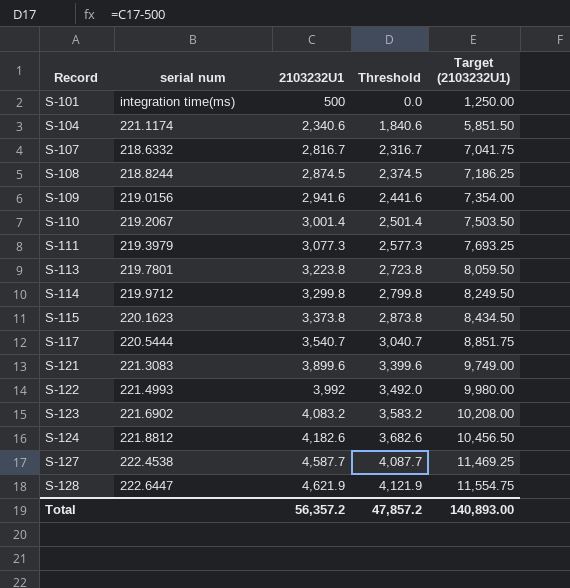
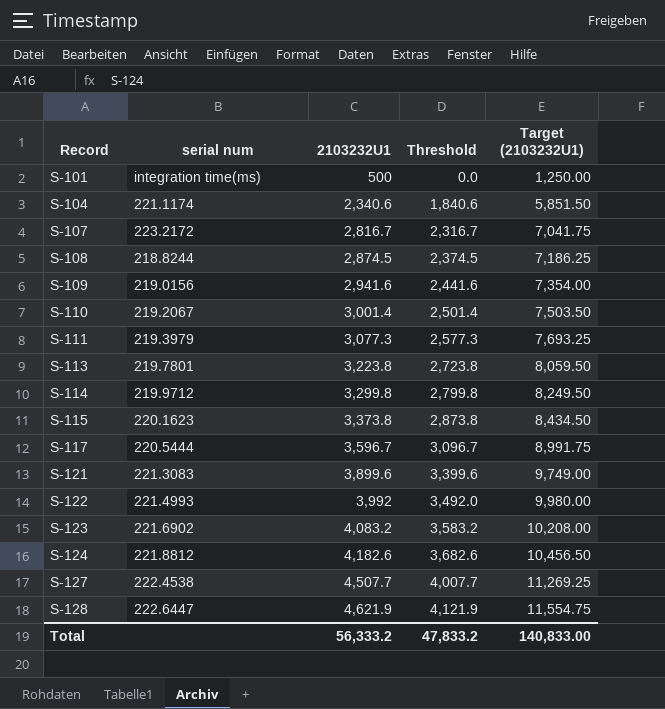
S-107 | serial num: 218.6332 -> 223.2172
S-117 | 2103232U1: 3,540.7 -> 3,596.7
S-117 | Threshold: 3,040.7 -> 3,096.7
S-117 | Target (2103232U1): 8,851.75 -> 8,991.75
S-127 | 2103232U1: 4,587.7 -> 4,507.7
S-127 | Threshold: 4,087.7 -> 4,007.7
S-127 | Target (2103232U1): 11,469.25 -> 11,269.25
Total | 2103232U1: 56,357.2 -> 56,333.2
Total | Threshold: 47,857.2 -> 47,833.2
Total | Target (2103232U1): 140,893.00 -> 140,833.00

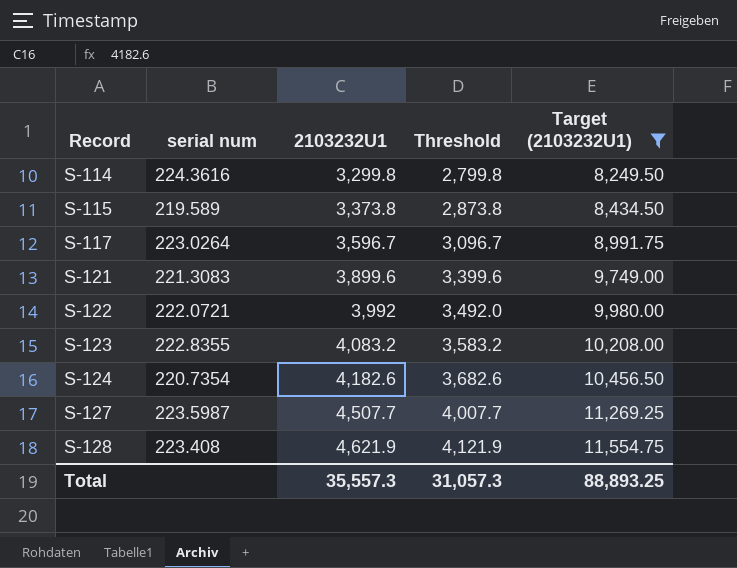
filter: none -> Target (2103232U1) >= 8,249.50
S-114 | serial num: 219.9712 -> 224.3616
S-115 | serial num: 220.1623 -> 219.589
S-117 | serial num: 220.5444 -> 223.0264
S-122 | serial num: 221.4993 -> 222.0721
S-123 | serial num: 221.6902 -> 222.8355
S-124 | serial num: 221.8812 -> 220.7354
S-127 | serial num: 222.4538 -> 223.5987
S-128 | serial num: 222.6447 -> 223.408
Total | 2103232U1: 56,333.2 -> 35,557.3
Total | Threshold: 47,833.2 -> 31,057.3
Total | Target (2103232U1): 140,833.00 -> 88,893.25

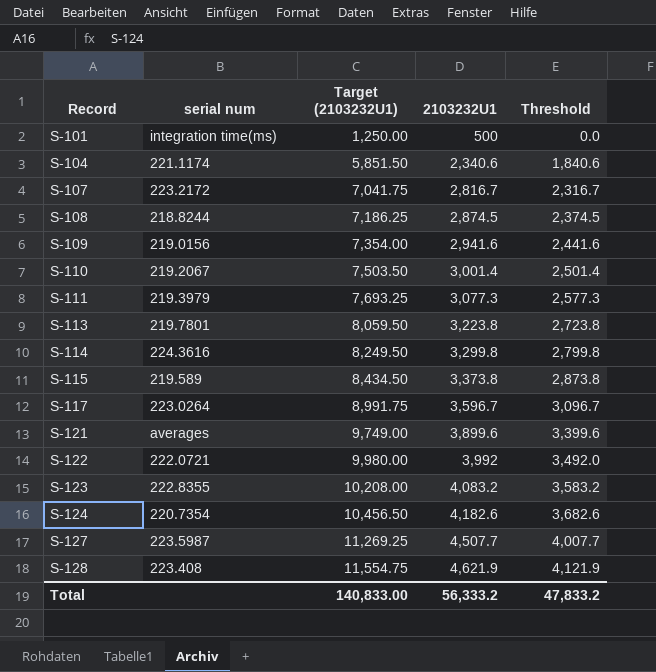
filter: Target (2103232U1) >= 8,249.50 -> none
column Target (2103232U1) | position: 5 -> 3
S-121 | serial num: 221.3083 -> averages
Total | Target (2103232U1): 88,893.25 -> 140,833.00
Total | 2103232U1: 35,557.3 -> 56,333.2
Total | Threshold: 31,057.3 -> 47,833.2

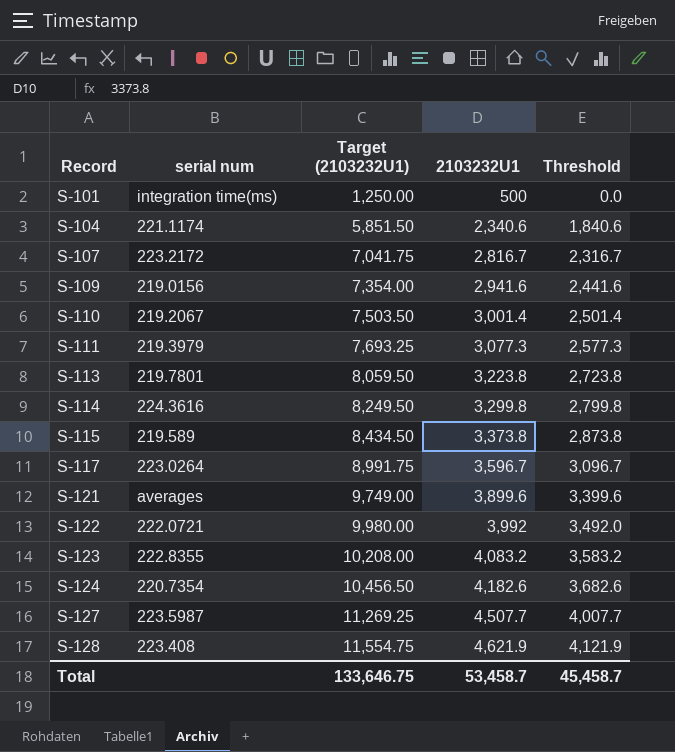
row S-108: 218.8244 | 7,186.25 | 2,874.5 | 2,374.5 -> none
Total | Target (2103232U1): 140,833.00 -> 133,646.75
Total | 2103232U1: 56,333.2 -> 53,458.7
Total | Threshold: 47,833.2 -> 45,458.7

